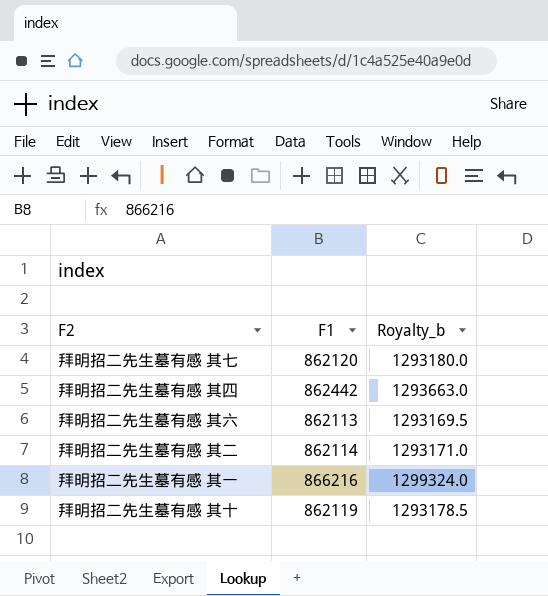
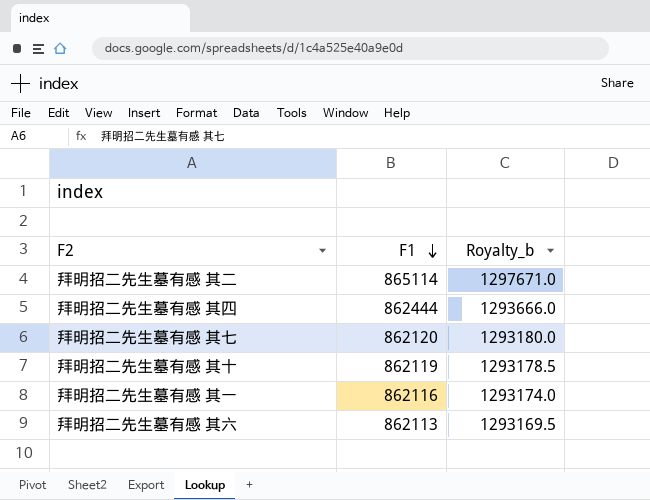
row order: none -> F1 descending
拜明招二先生墓有感 其二 | F1: 862114 -> 865114
拜明招二先生墓有感 其二 | Royalty_b: 1293171.0 -> 1297671.0
拜明招二先生墓有感 其四 | F1: 862442 -> 862444
拜明招二先生墓有感 其四 | Royalty_b: 1293663.0 -> 1293666.0
拜明招二先生墓有感 其一 | F1: 866216 -> 862116
拜明招二先生墓有感 其一 | Royalty_b: 1299324.0 -> 1293174.0

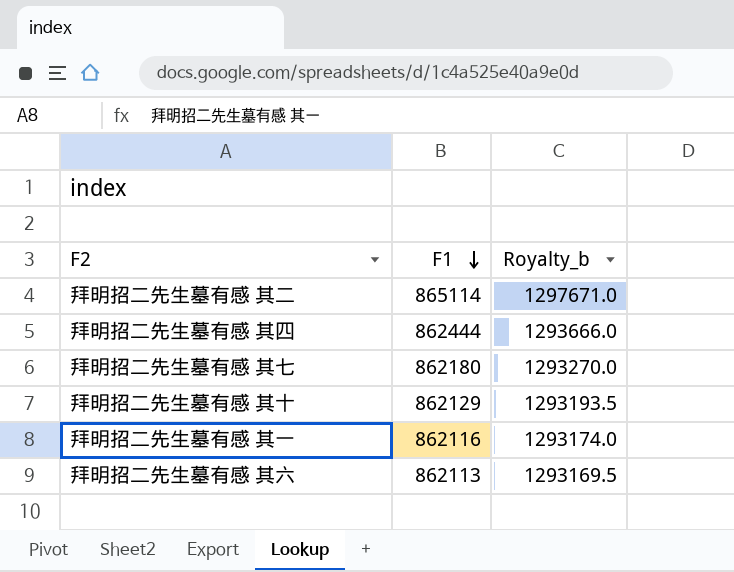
拜明招二先生墓有感 其七 | F1: 862120 -> 862180
拜明招二先生墓有感 其七 | Royalty_b: 1293180.0 -> 1293270.0
拜明招二先生墓有感 其十 | F1: 862119 -> 862129
拜明招二先生墓有感 其十 | Royalty_b: 1293178.5 -> 1293193.5

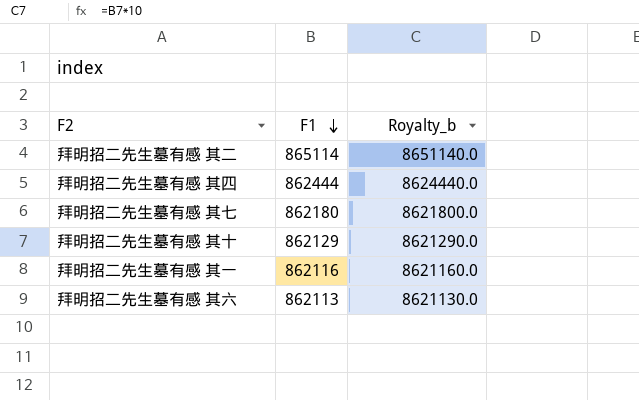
column Royalty_b | formula: [F1] * 1.5 -> [F1] * 10

